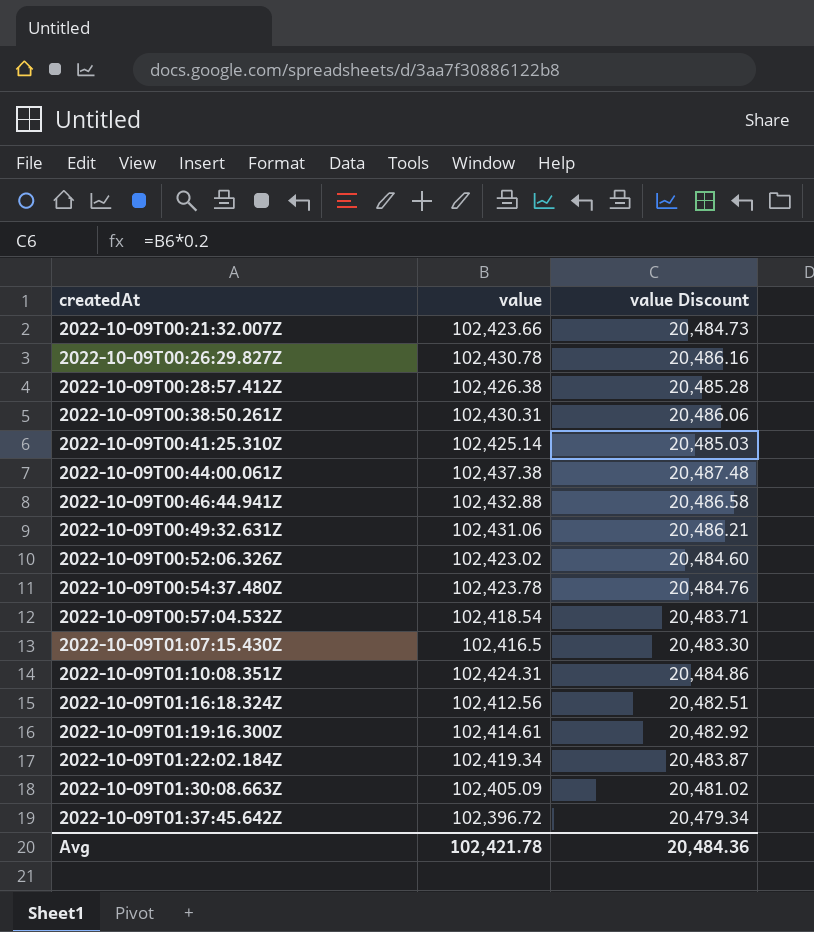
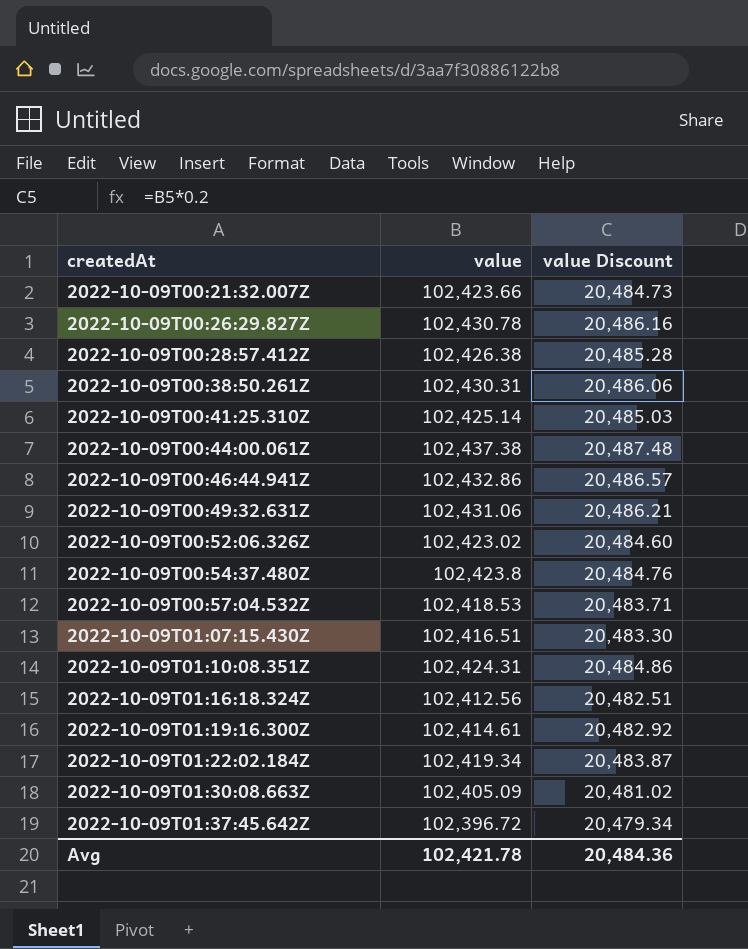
2022-10-09T00:46:44.941Z | value: 102,432.88 -> 102,432.86
2022-10-09T00:46:44.941Z | value Discount: 20,486.58 -> 20,486.57
2022-10-09T00:54:37.480Z | value: 102,423.78 -> 102,423.8
2022-10-09T00:57:04.532Z | value: 102,418.54 -> 102,418.53
2022-10-09T01:07:15.430Z | value: 102,416.5 -> 102,416.51

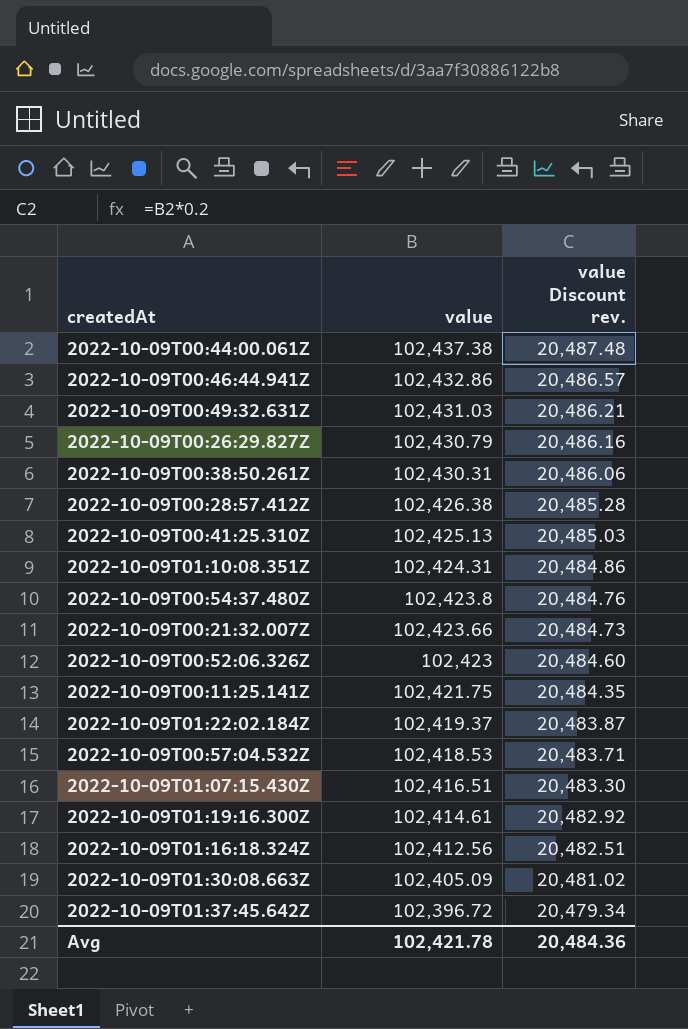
row order: createdAt ascending -> value descending
column name: value Discount -> value Discount rev.
2022-10-09T00:49:32.631Z | value: 102,431.06 -> 102,431.03
2022-10-09T00:26:29.827Z | value: 102,430.78 -> 102,430.79
2022-10-09T00:41:25.310Z | value: 102,425.14 -> 102,425.13
2022-10-09T00:52:06.326Z | value: 102,423.02 -> 102,423
row 2022-10-09T00:11:25.141Z: none -> 102,421.75 | 20,484.35
2022-10-09T01:22:02.184Z | value: 102,419.34 -> 102,419.37

